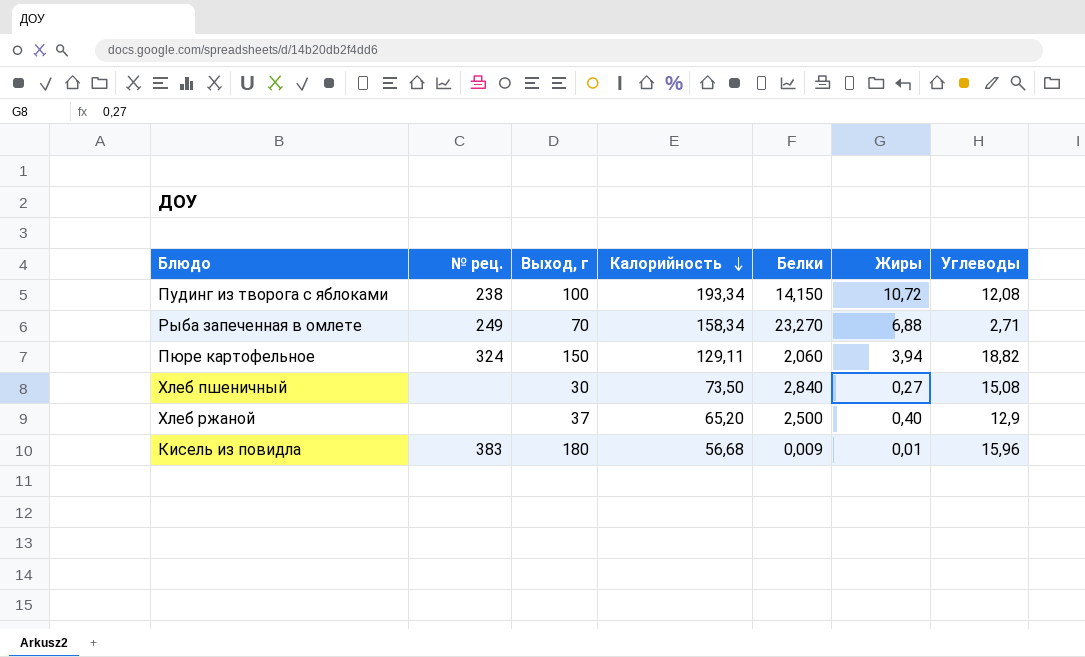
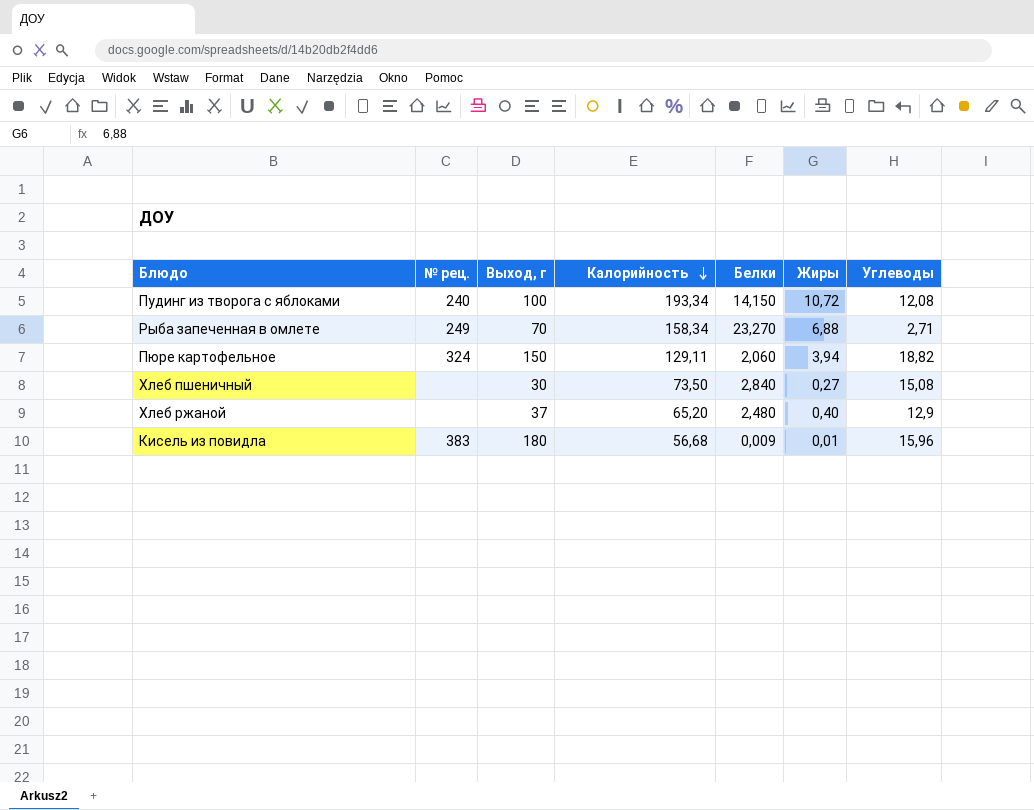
Пудинг из творога с яблоками | № рец.: 238 -> 240
Хлеб ржаной | Белки: 2,500 -> 2,480

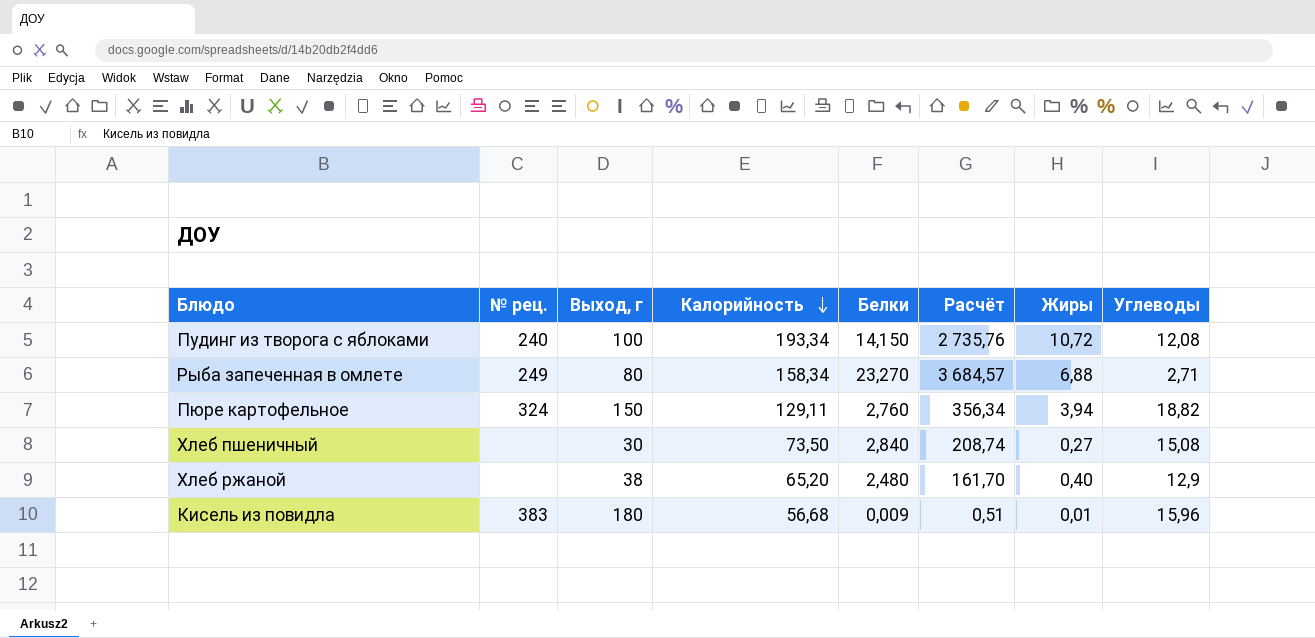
column Расчёт | formula: none -> [Калорийность] * [Белки]
Рыба запеченная в омлете | Выход, г: 70 -> 80
Пюре картофельное | Белки: 2,060 -> 2,760
Хлеб ржаной | Выход, г: 37 -> 38

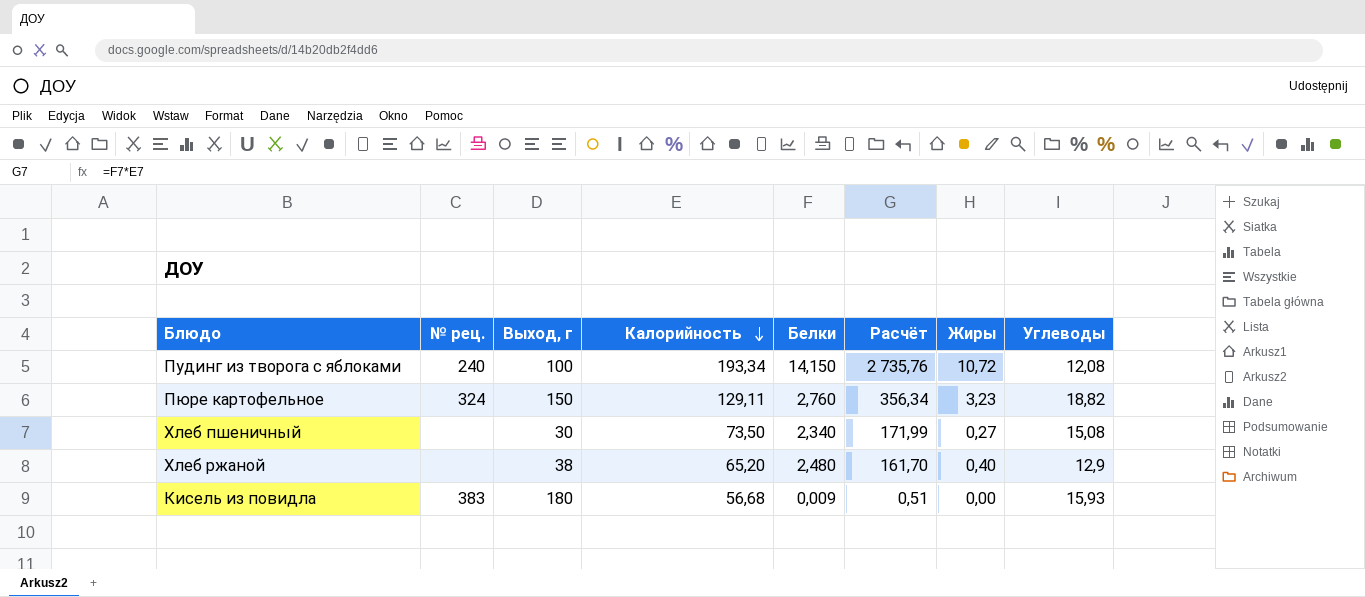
row Рыба запеченная в омлете: 249 | 80 | 158,34 | 23,270 | 3 684,57 | 6,88 | 2,71 -> none
Пюре картофельное | Жиры: 3,94 -> 3,23
Хлеб пшеничный | Белки: 2,840 -> 2,340
Хлеб пшеничный | Расчёт: 208,74 -> 171,99
Кисель из повидла | Жиры: 0,01 -> 0,00
Кисель из повидла | Углеводы: 15,96 -> 15,93

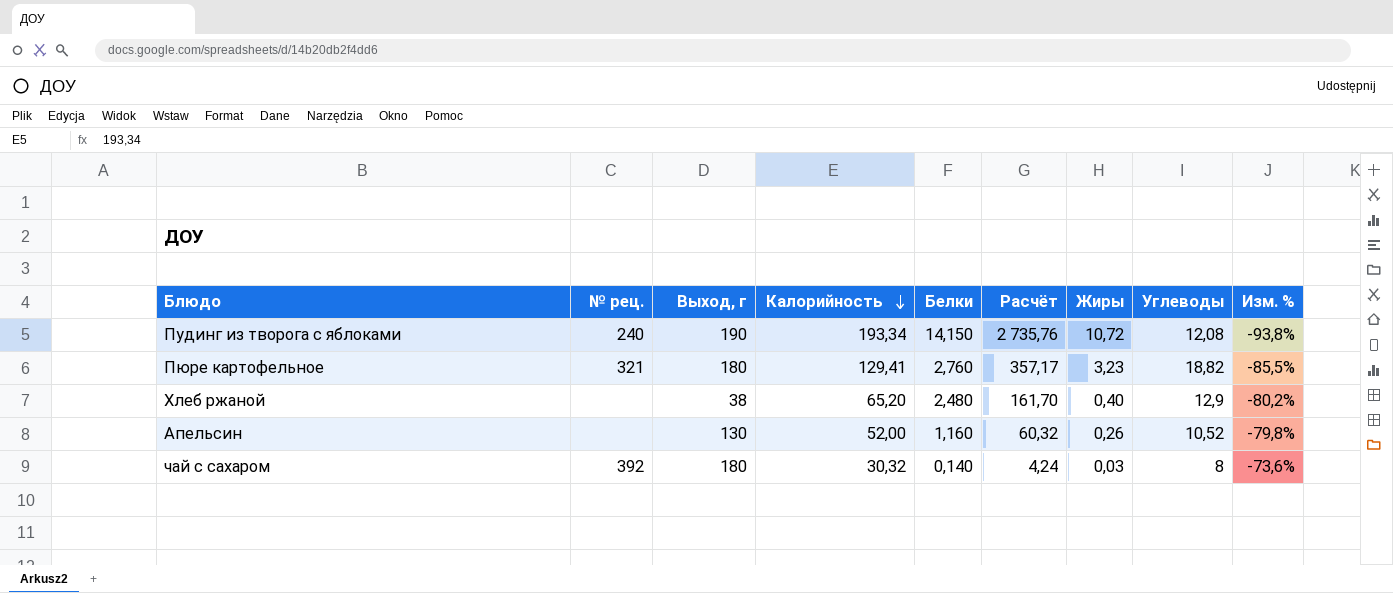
column Изм. % | formula: none -> ([Углеводы] - [Калорийность]) / [Калорийность]
row Хлеб пшеничный: none | 30 | 73,50 | 2,340 | 171,99 | 0,27 | 15,08 -> none
row Кисель из повидла: 383 | 180 | 56,68 | 0,009 | 0,51 | 0,00 | 15,93 -> none
Пудинг из творога с яблоками | Выход, г: 100 -> 190
Пюре картофельное | № рец.: 324 -> 321
Пюре картофельное | Выход, г: 150 -> 180
Пюре картофельное | Калорийность: 129,11 -> 129,41
Пюре картофельное | Расчёт: 356,34 -> 357,17
row Апельсин: none -> none | 130 | 52,00 | 1,160 | 60,32 | 0,26 | 10,52 | -79,8%
row чай с сахаром: none -> 392 | 180 | 30,32 | 0,140 | 4,24 | 0,03 | 8 | -73,6%

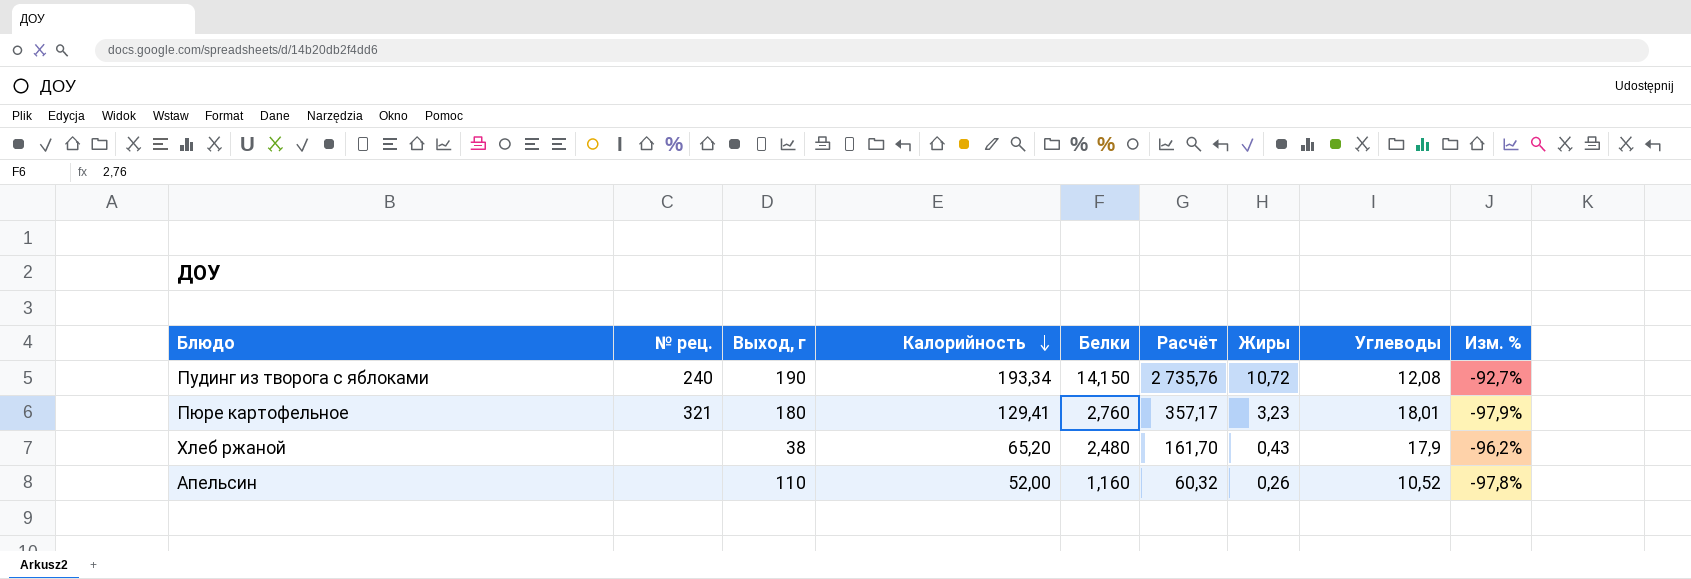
column Изм. % | formula: ([Углеводы] - [Калорийность]) / [Калорийность] -> ([Белки] - [Калорийность]) / [Калорийность]
row чай с сахаром: 392 | 180 | 30,32 | 0,140 | 4,24 | 0,03 | 8 | -73,6% -> none
Пюре картофельное | Углеводы: 18,82 -> 18,01
Хлеб ржаной | Жиры: 0,40 -> 0,43
Хлеб ржаной | Углеводы: 12,9 -> 17,9
Апельсин | Выход, г: 130 -> 110

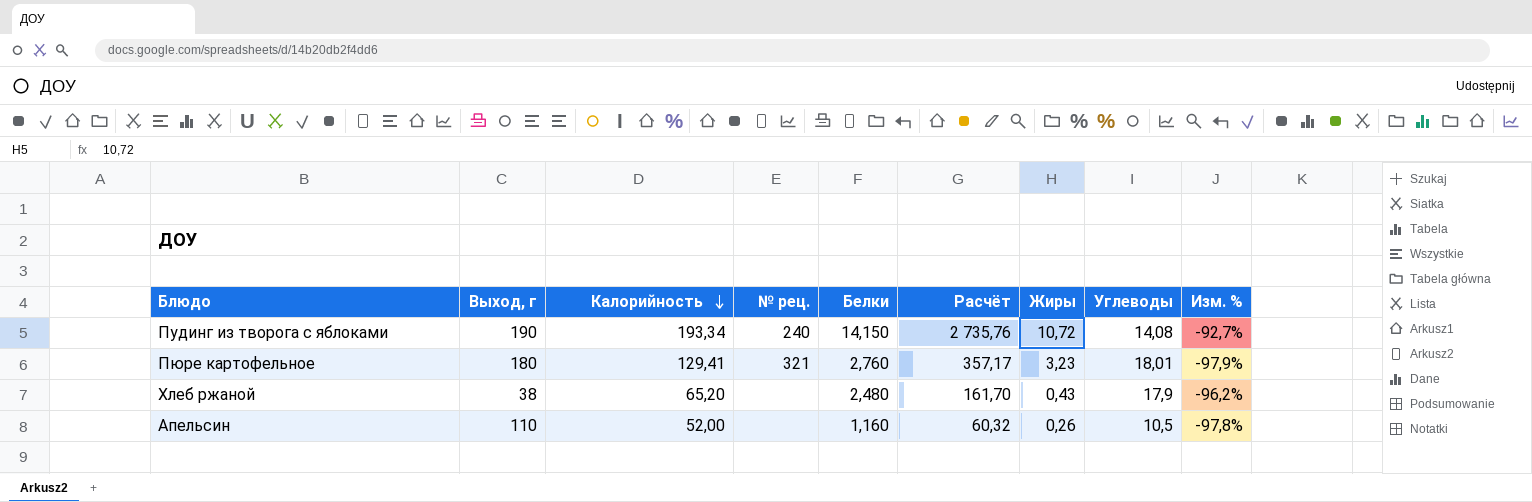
column № рец. | position: 2 -> 4
Пудинг из творога с яблоками | Углеводы: 12,08 -> 14,08
Апельсин | Углеводы: 10,52 -> 10,5

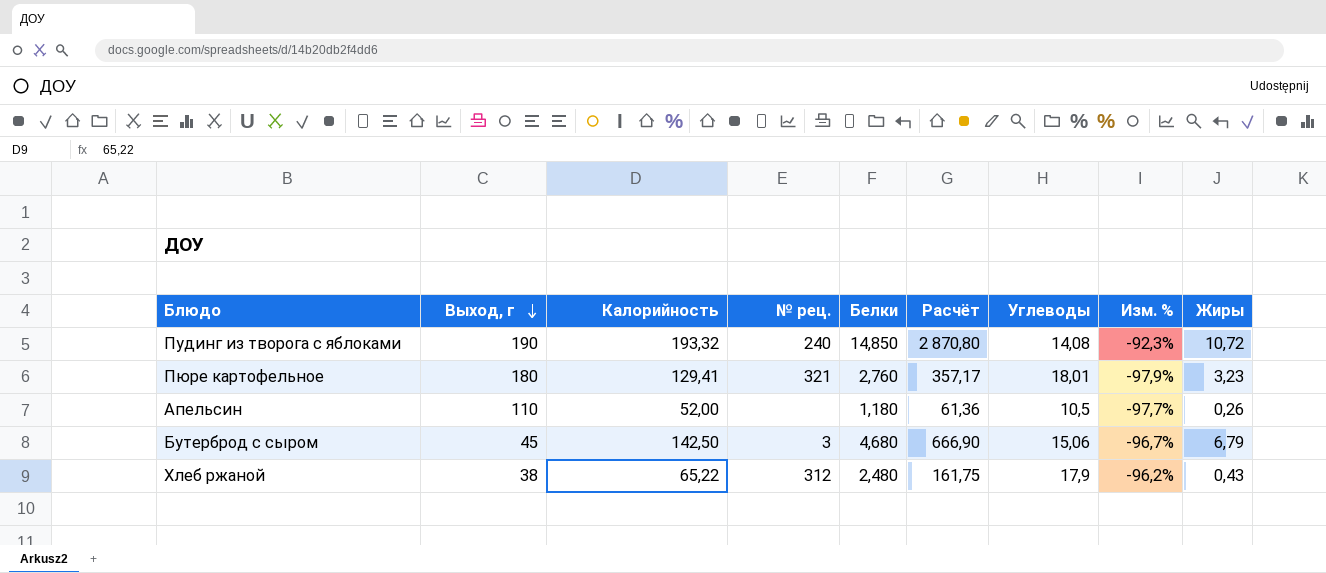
row order: Калорийность descending -> Выход, г descending
column Жиры | position: 7 -> 9
Пудинг из творога с яблоками | Калорийность: 193,34 -> 193,32
Пудинг из творога с яблоками | Белки: 14,150 -> 14,850
Пудинг из творога с яблоками | Расчёт: 2 735,76 -> 2 870,80
Пудинг из творога с яблоками | Изм. %: -92,7% -> -92,3%
Апельсин | Белки: 1,160 -> 1,180
Апельсин | Расчёт: 60,32 -> 61,36
Апельсин | Изм. %: -97,8% -> -97,7%
row Бутерброд с сыром: none -> 45 | 142,50 | 3 | 4,680 | 666,90 | 15,06 | -96,7% | 6,79
Хлеб ржаной | Калорийность: 65,20 -> 65,22
Хлеб ржаной | № рец.: none -> 312
Хлеб ржаной | Расчёт: 161,70 -> 161,75

